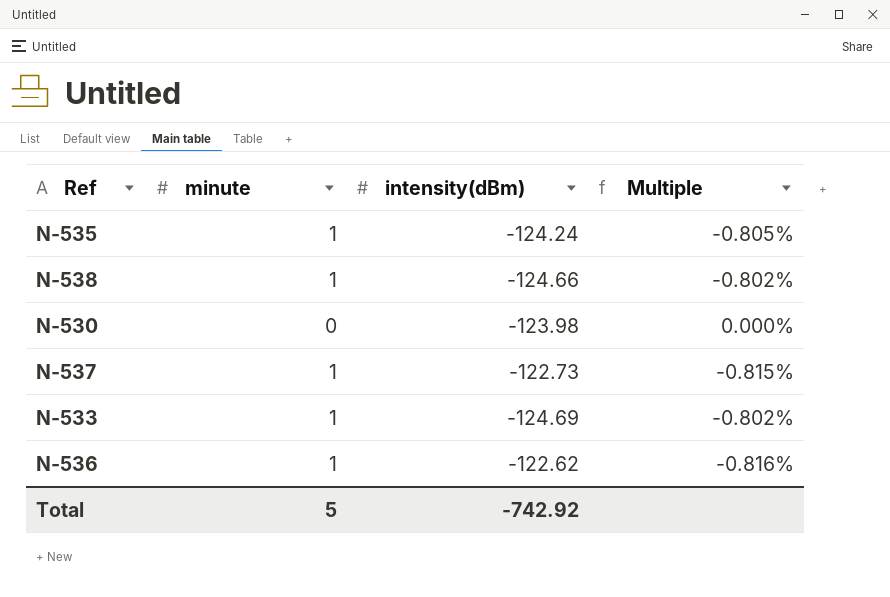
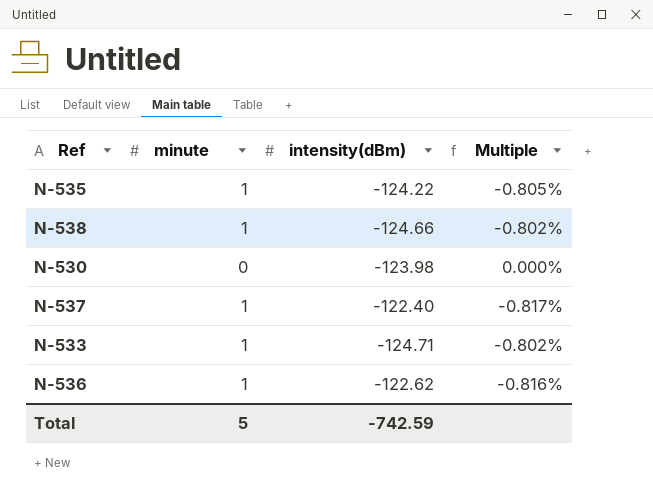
N-535 | intensity(dBm): -124.24 -> -124.22
N-537 | intensity(dBm): -122.73 -> -122.40
N-537 | Multiple: -0.815% -> -0.817%
N-533 | intensity(dBm): -124.69 -> -124.71
Total | intensity(dBm): -742.92 -> -742.59

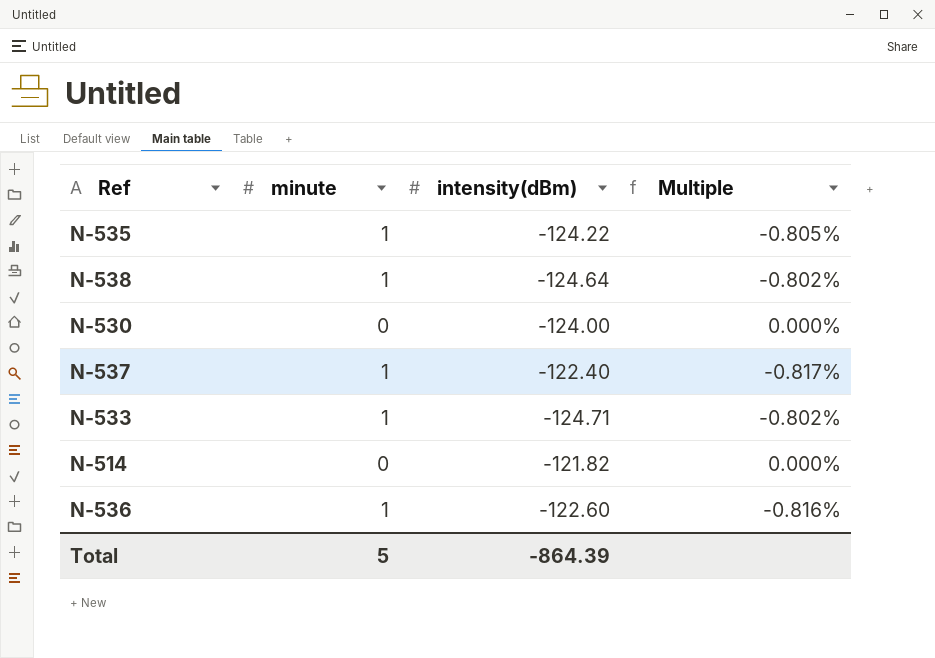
N-538 | intensity(dBm): -124.66 -> -124.64
N-530 | intensity(dBm): -123.98 -> -124.00
row N-514: none -> 0 | -121.82 | 0.000%
N-536 | intensity(dBm): -122.62 -> -122.60
Total | intensity(dBm): -742.59 -> -864.39

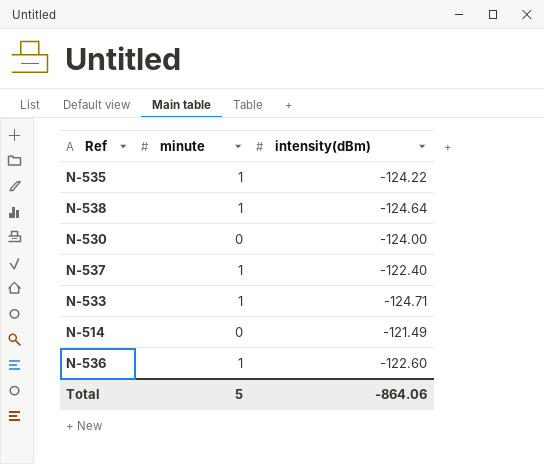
column Multiple | formula: [minute] / [intensity(dBm)] -> none
N-514 | intensity(dBm): -121.82 -> -121.49
Total | intensity(dBm): -864.39 -> -864.06

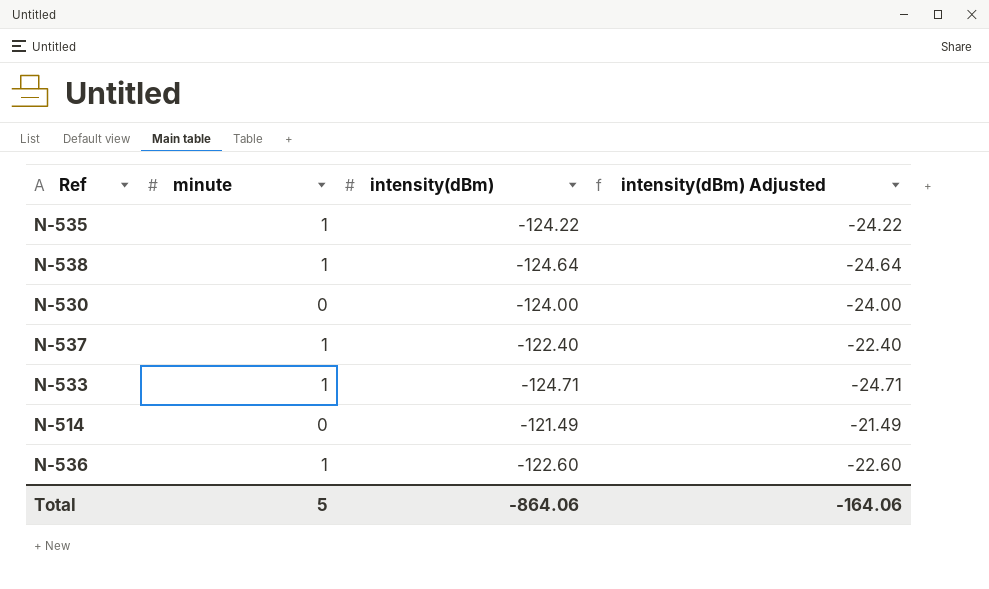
column intensity(dBm) Adjusted | formula: none -> [intensity(dBm)] + 100

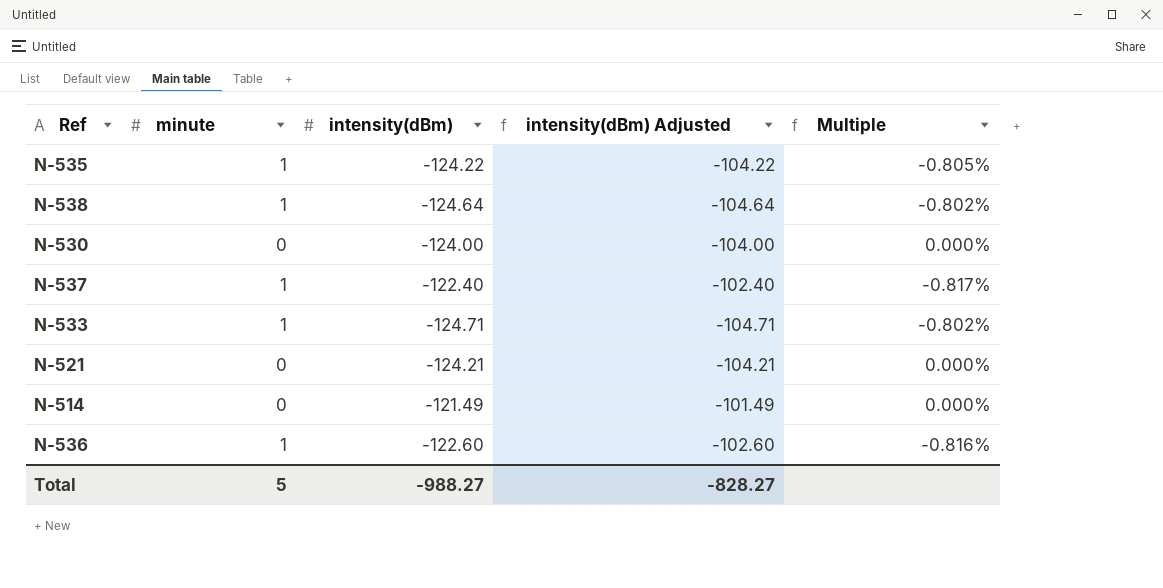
column intensity(dBm) Adjusted | formula: [intensity(dBm)] + 100 -> [intensity(dBm)] + 20
column Multiple | formula: none -> [minute] / [intensity(dBm)]
row N-521: none -> 0 | -124.21 | -104.21 | 0.000%
Total | intensity(dBm): -864.06 -> -988.27
Total | intensity(dBm) Adjusted: -164.06 -> -828.27

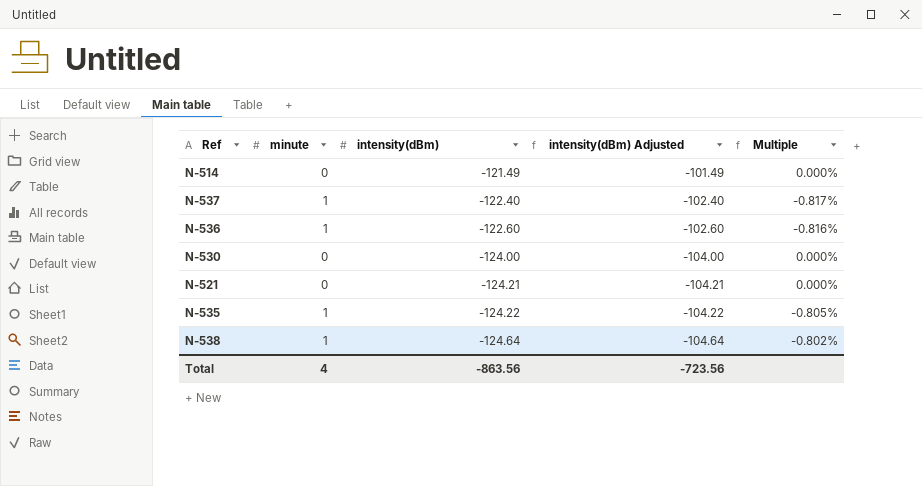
row order: none -> intensity(dBm) descending
row N-533: 1 | -124.71 | -104.71 | -0.802% -> none
Total | minute: 5 -> 4
Total | intensity(dBm): -988.27 -> -863.56
Total | intensity(dBm) Adjusted: -828.27 -> -723.56

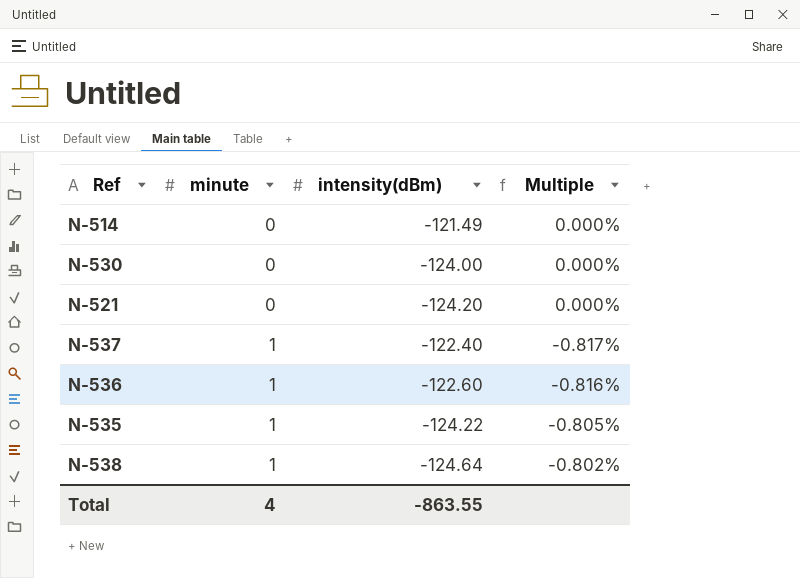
row order: intensity(dBm) descending -> minute ascending
column intensity(dBm) Adjusted | formula: [intensity(dBm)] + 20 -> none
N-521 | intensity(dBm): -124.21 -> -124.20
Total | intensity(dBm): -863.56 -> -863.55

